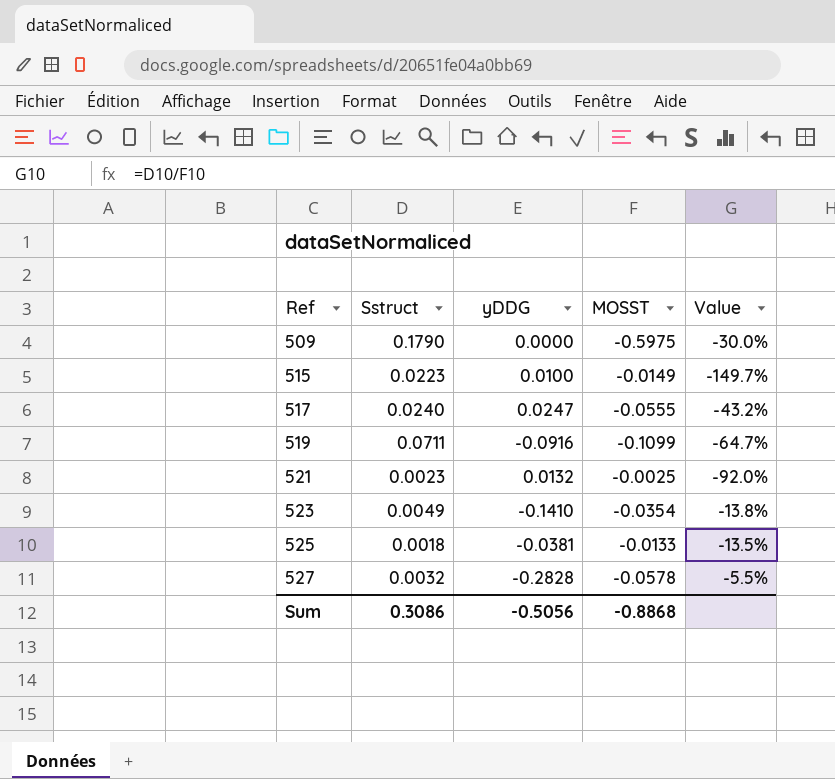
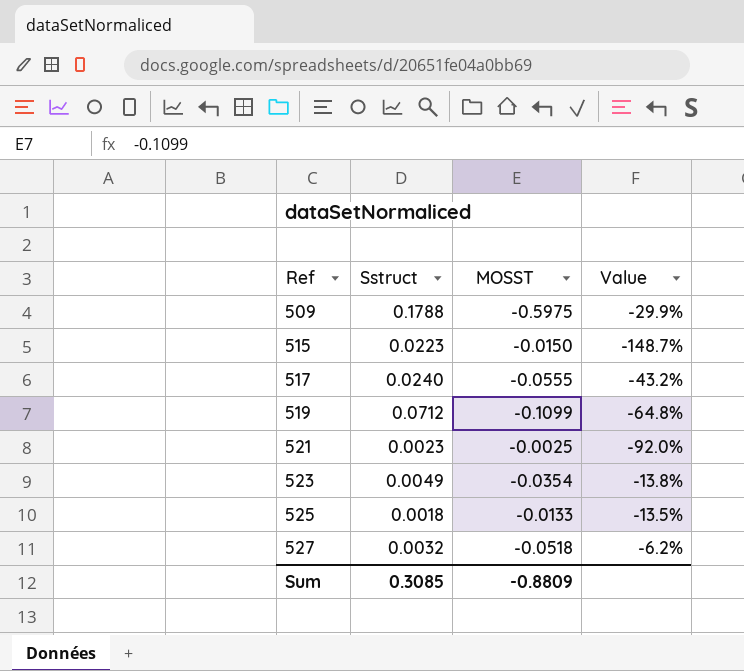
column yDDG | position: 3 -> none
509 | Sstruct: 0.1790 -> 0.1788
509 | Value: -30.0% -> -29.9%
515 | MOSST: -0.0149 -> -0.0150
515 | Value: -149.7% -> -148.7%
519 | Sstruct: 0.0711 -> 0.0712
519 | Value: -64.7% -> -64.8%
527 | MOSST: -0.0578 -> -0.0518
527 | Value: -5.5% -> -6.2%
Sum | Sstruct: 0.3086 -> 0.3085
Sum | MOSST: -0.8868 -> -0.8809

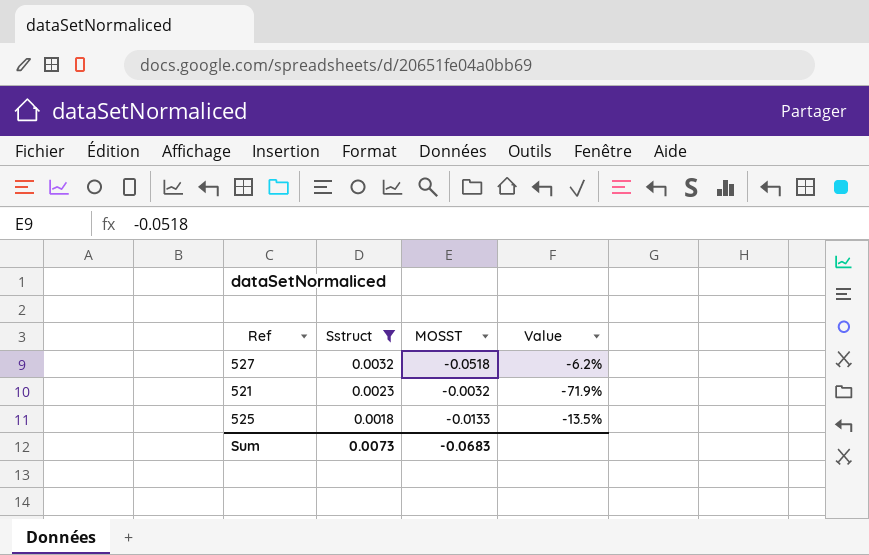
filter: none -> Sstruct <= 0.0032
row order: Ref ascending -> Sstruct descending
521 | MOSST: -0.0025 -> -0.0032
521 | Value: -92.0% -> -71.9%
Sum | Sstruct: 0.3085 -> 0.0073
Sum | MOSST: -0.8809 -> -0.0683

